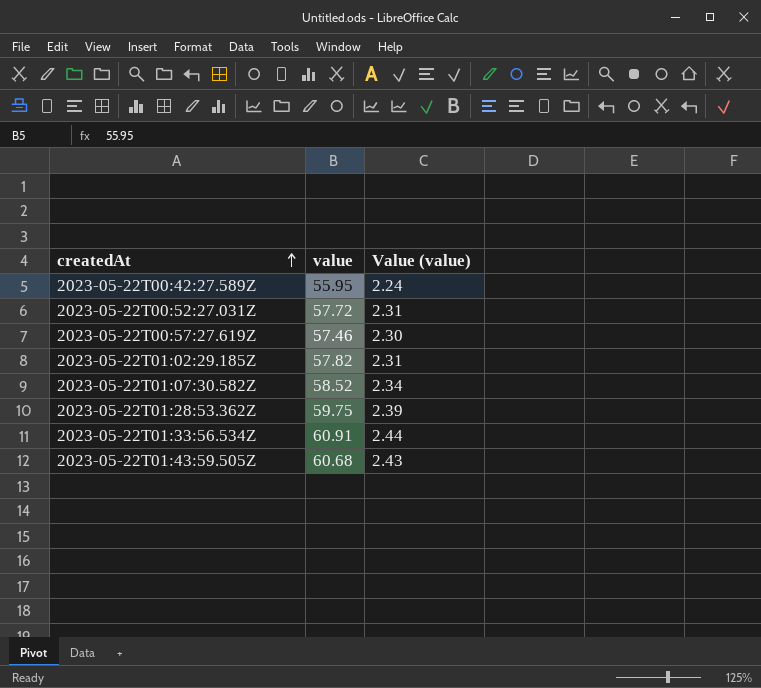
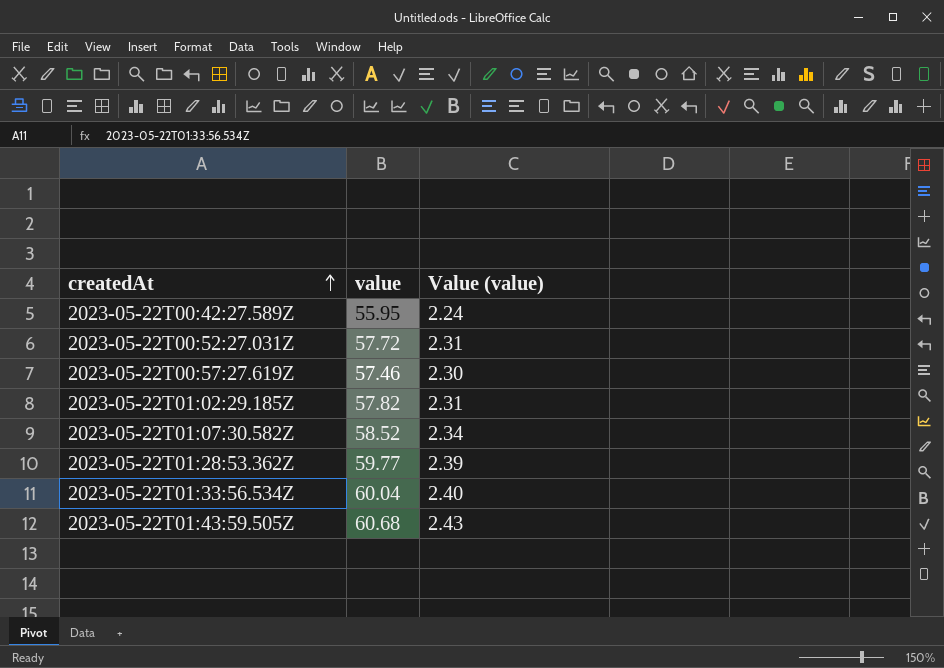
2023-05-22T01:28:53.362Z | value: 59.75 -> 59.77
2023-05-22T01:33:56.534Z | value: 60.91 -> 60.04
2023-05-22T01:33:56.534Z | Value (value): 2.44 -> 2.40

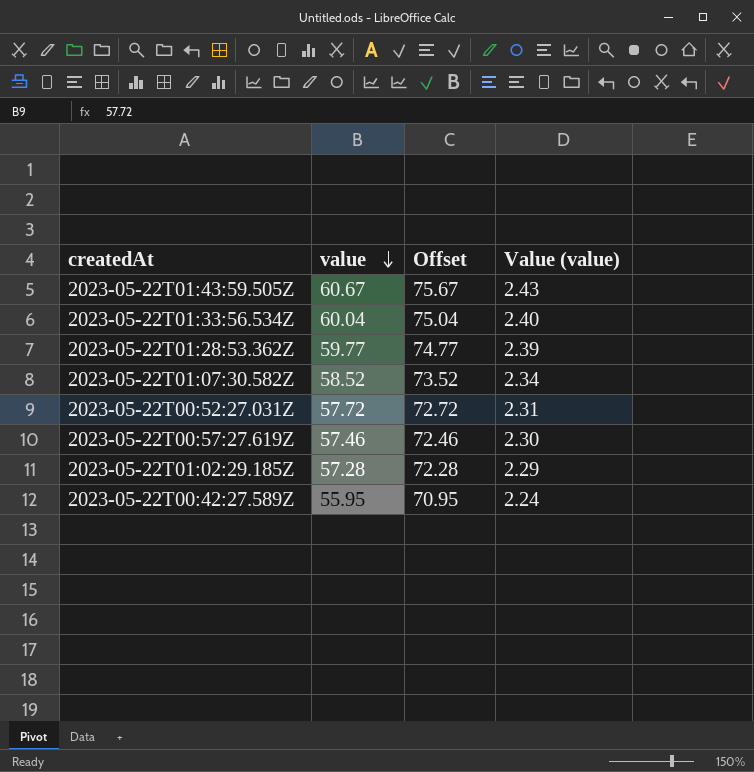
row order: createdAt ascending -> value descending
column Offset | formula: none -> [value] + 15
2023-05-22T01:43:59.505Z | value: 60.68 -> 60.67
2023-05-22T01:02:29.185Z | value: 57.82 -> 57.28
2023-05-22T01:02:29.185Z | Value (value): 2.31 -> 2.29

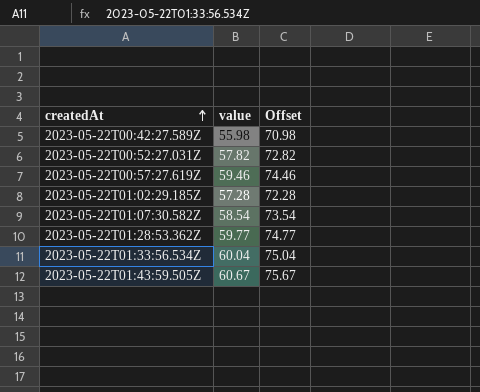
row order: value descending -> createdAt ascending
column Value (value) | formula: [value] * 0.04 -> none
2023-05-22T00:42:27.589Z | value: 55.95 -> 55.98
2023-05-22T00:42:27.589Z | Offset: 70.95 -> 70.98
2023-05-22T00:52:27.031Z | value: 57.72 -> 57.82
2023-05-22T00:52:27.031Z | Offset: 72.72 -> 72.82
2023-05-22T00:57:27.619Z | value: 57.46 -> 59.46
2023-05-22T00:57:27.619Z | Offset: 72.46 -> 74.46
2023-05-22T01:07:30.582Z | value: 58.52 -> 58.54
2023-05-22T01:07:30.582Z | Offset: 73.52 -> 73.54

